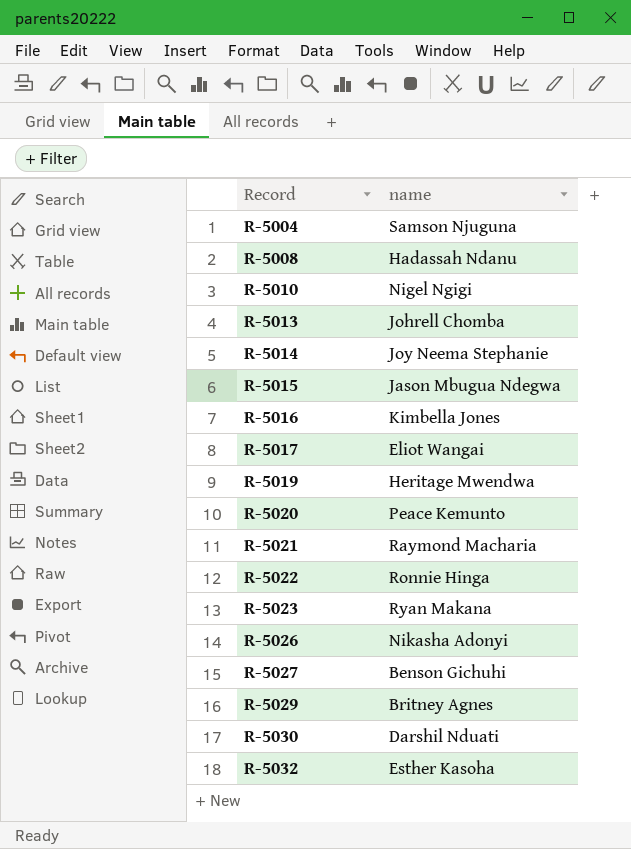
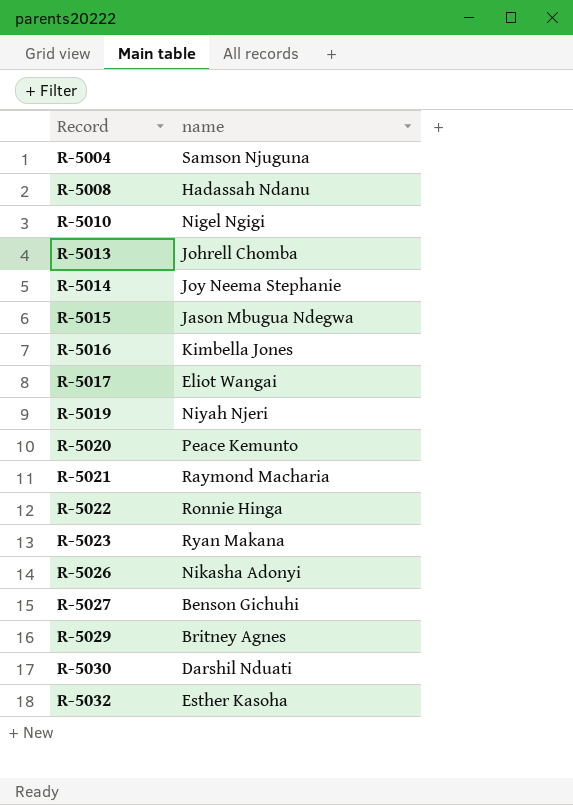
R-5019 | name: Heritage Mwendwa -> Niyah Njeri

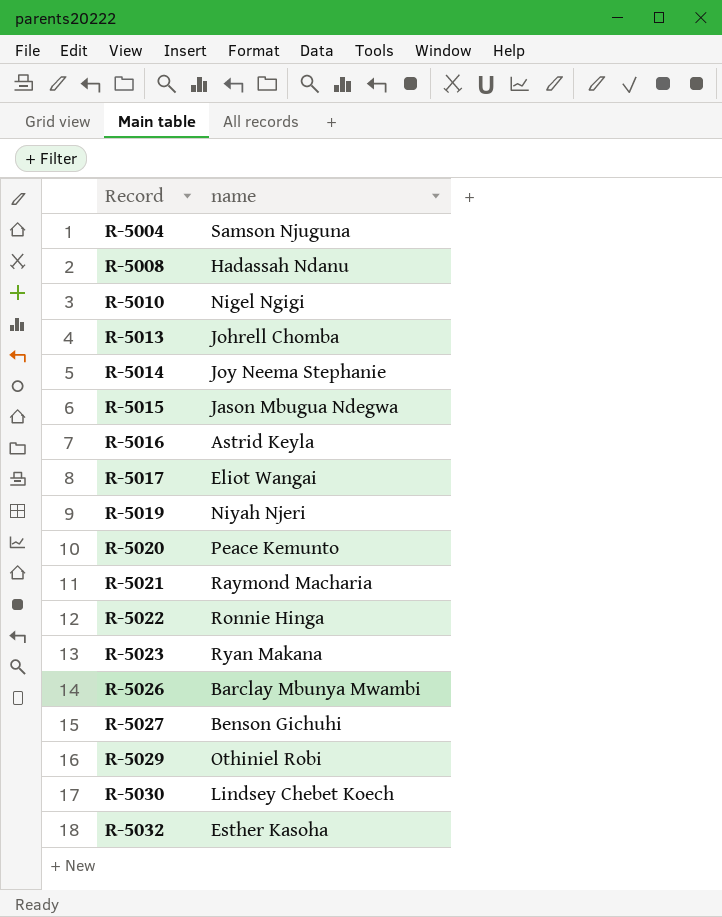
R-5016 | name: Kimbella Jones -> Astrid Keyla
R-5026 | name: Nikasha Adonyi -> Barclay Mbunya Mwambi
R-5029 | name: Britney Agnes -> Othiniel Robi
R-5030 | name: Darshil Nduati -> Lindsey Chebet Koech

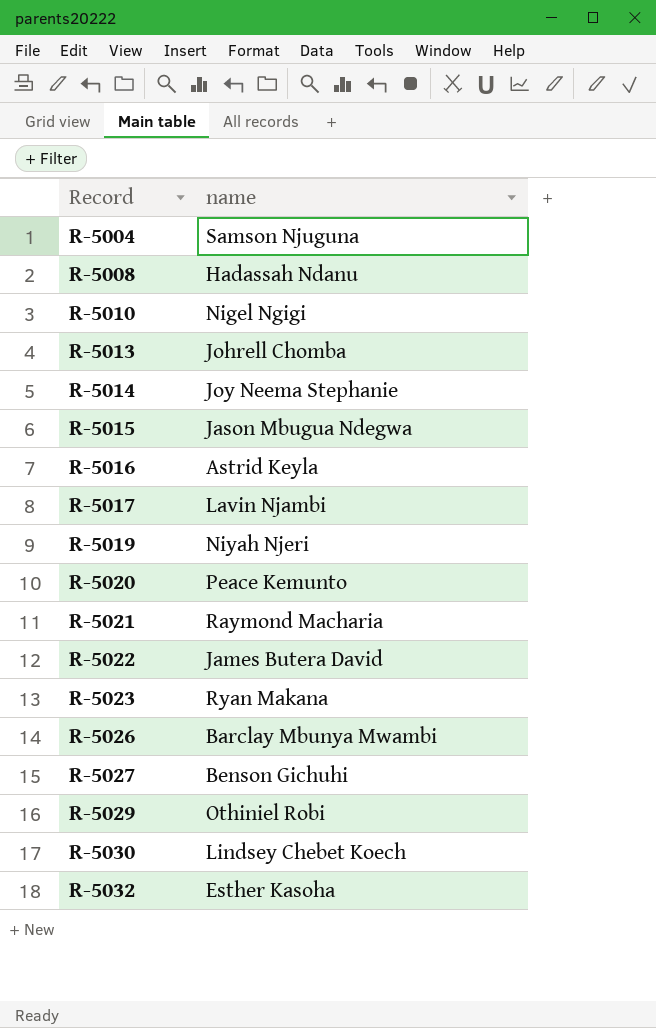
R-5017 | name: Eliot Wangai -> Lavin Njambi
R-5022 | name: Ronnie Hinga -> James Butera David

